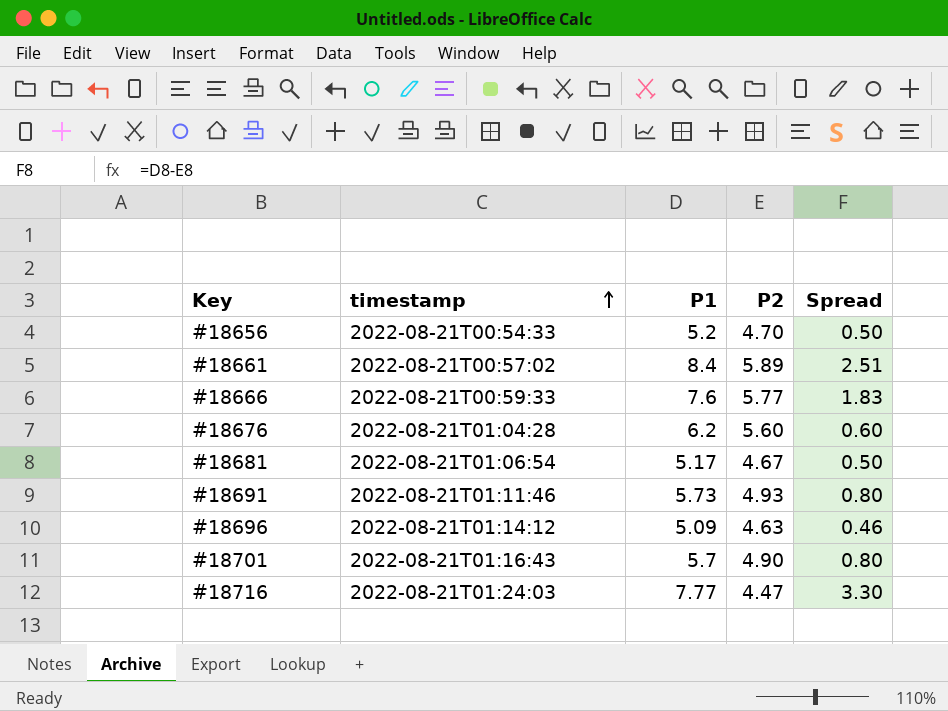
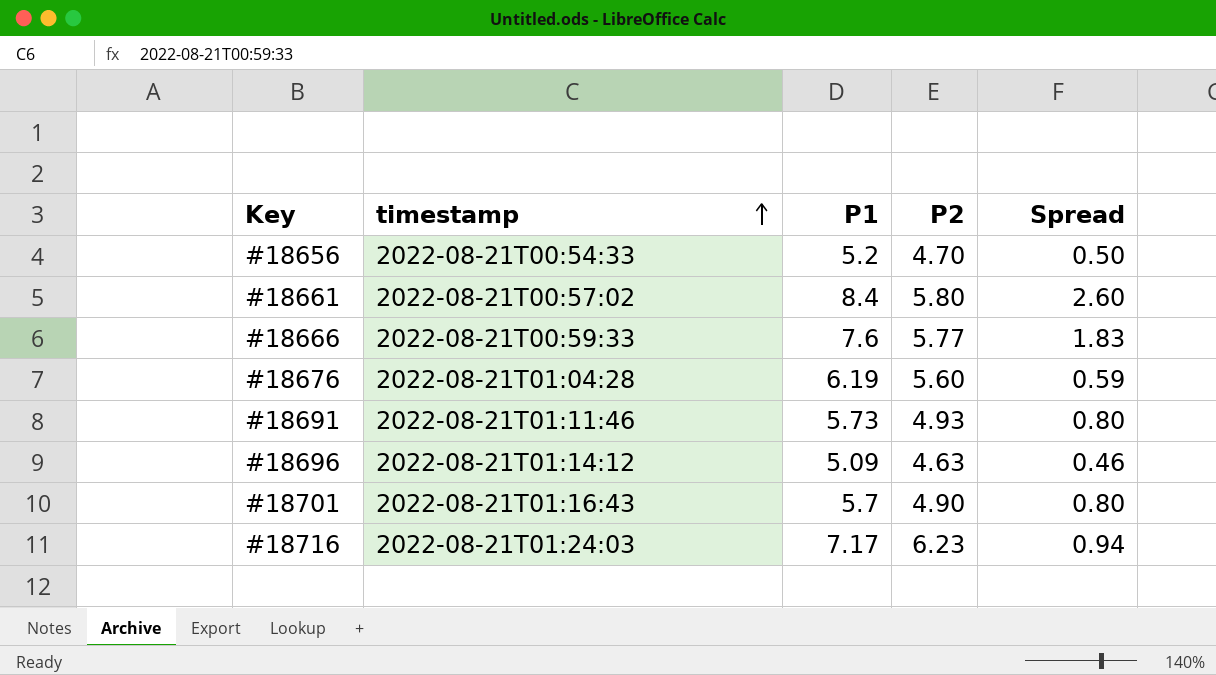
row #18681: 2022-08-21T01:06:54 | 5.17 | 4.67 | 0.50 -> none
#18661 | P2: 5.89 -> 5.80
#18661 | Spread: 2.51 -> 2.60
#18676 | P1: 6.2 -> 6.19
#18676 | Spread: 0.60 -> 0.59
#18716 | P1: 7.77 -> 7.17
#18716 | P2: 4.47 -> 6.23
#18716 | Spread: 3.30 -> 0.94

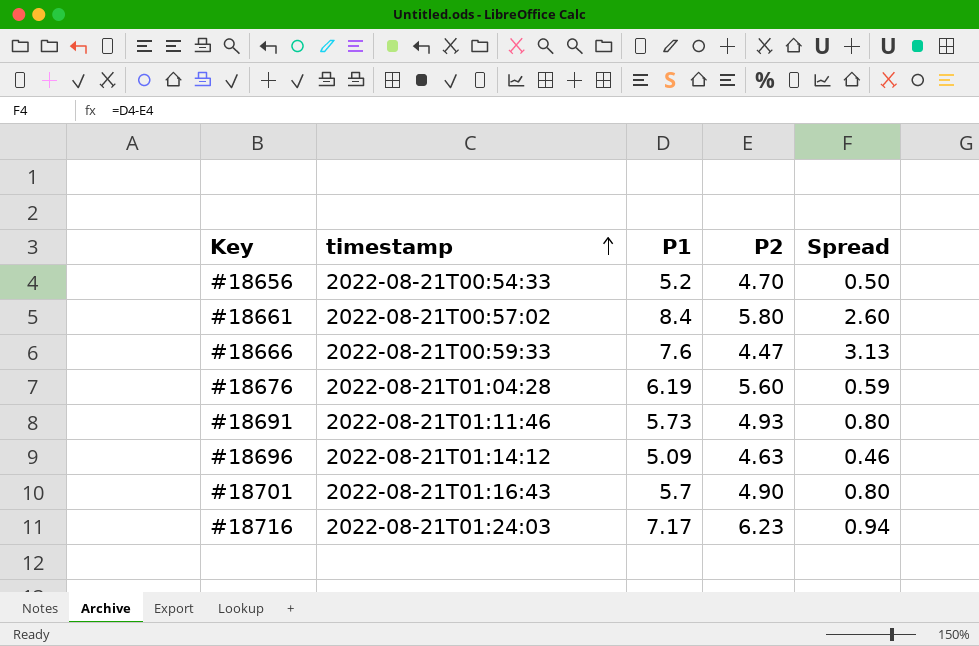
#18666 | P2: 5.77 -> 4.47
#18666 | Spread: 1.83 -> 3.13

